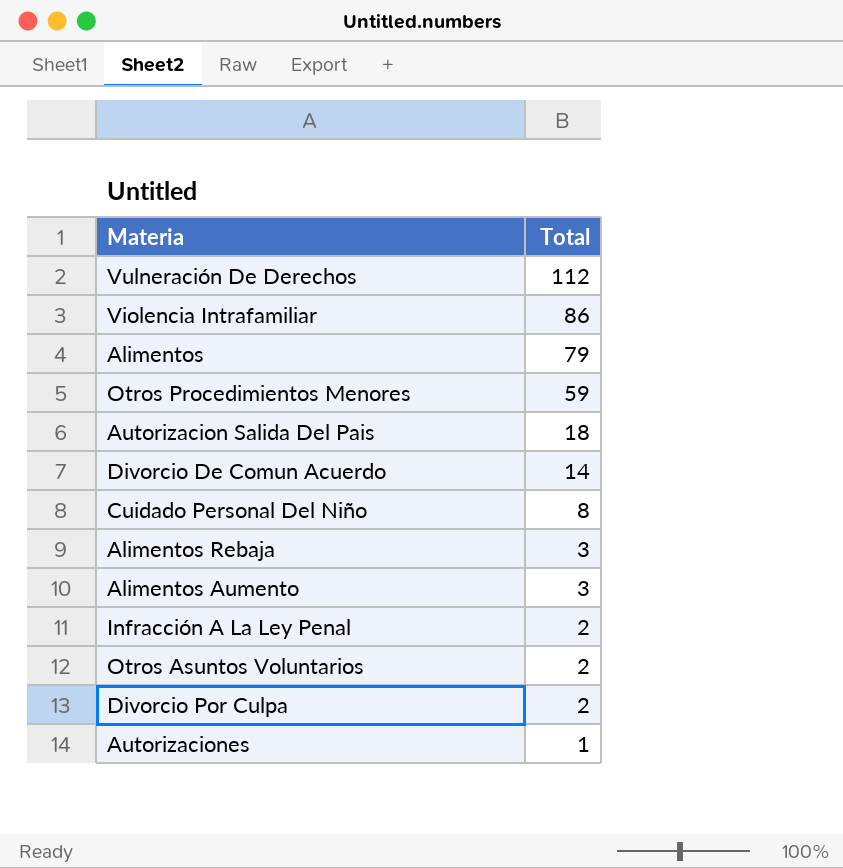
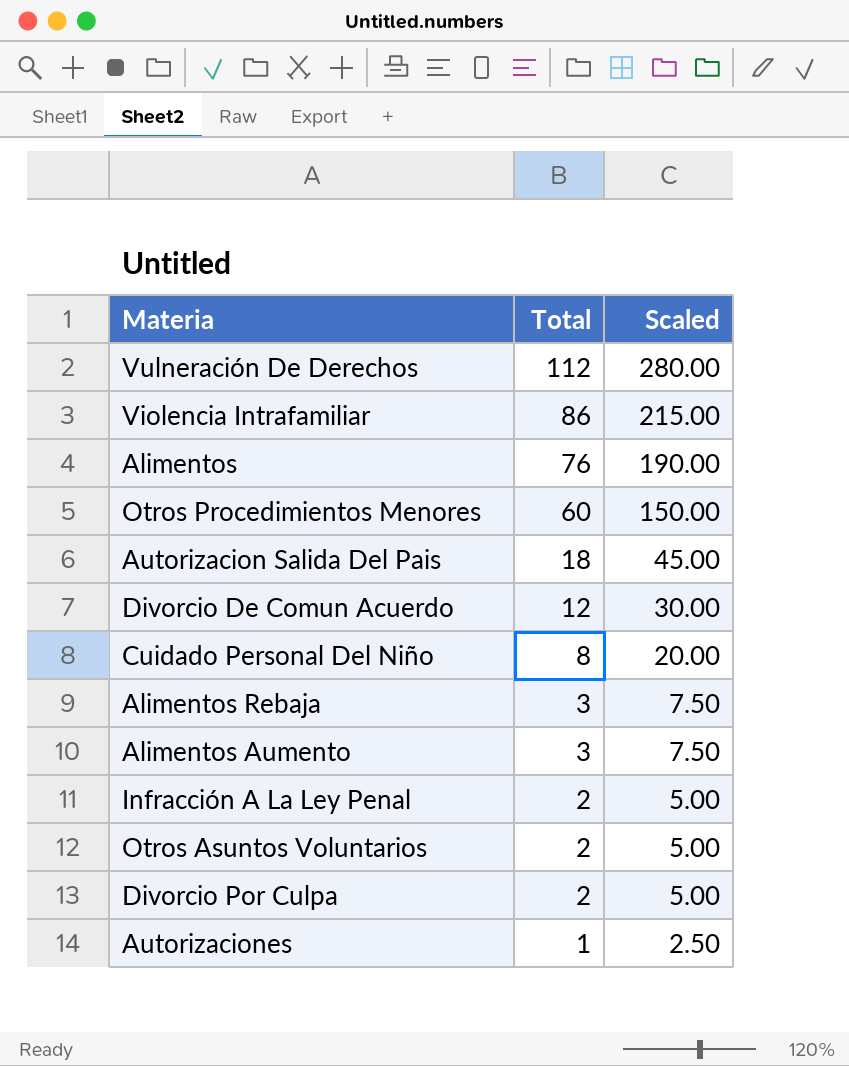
column Scaled | formula: none -> [Total] * 2.5
Alimentos | Total: 79 -> 76
Otros Procedimientos Menores | Total: 59 -> 60
Divorcio De Comun Acuerdo | Total: 14 -> 12

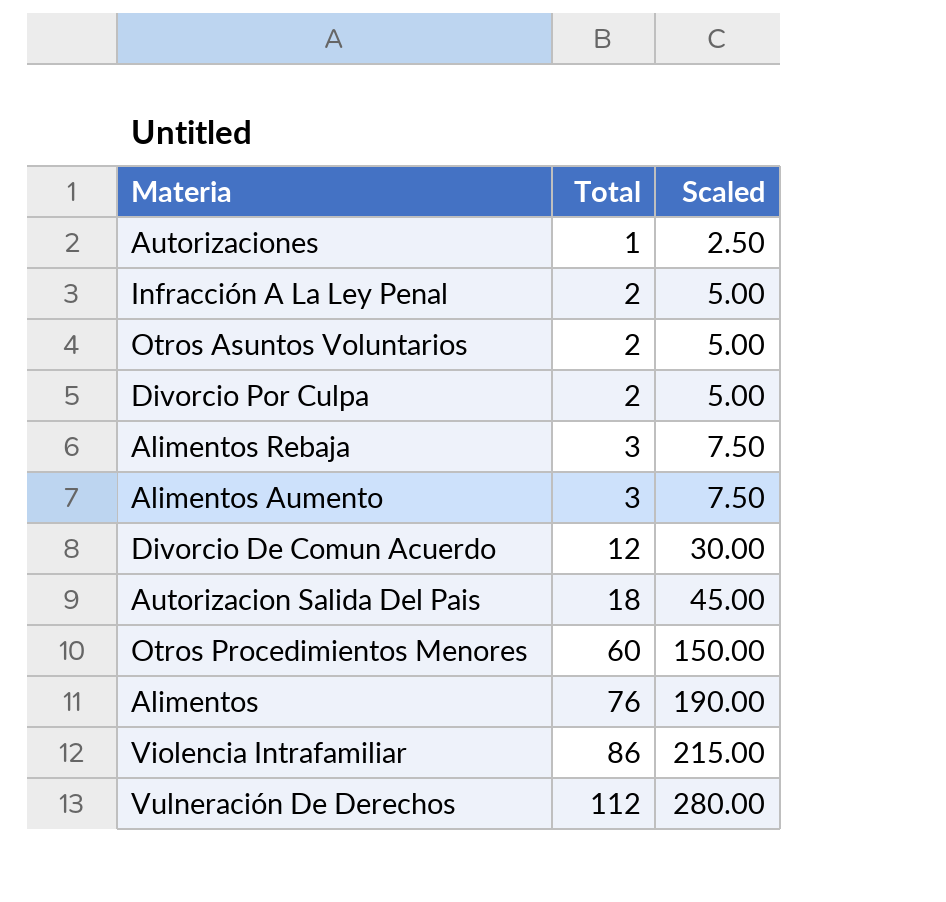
row order: Total descending -> Total ascending
row Cuidado Personal Del Niño: 8 | 20.00 -> none

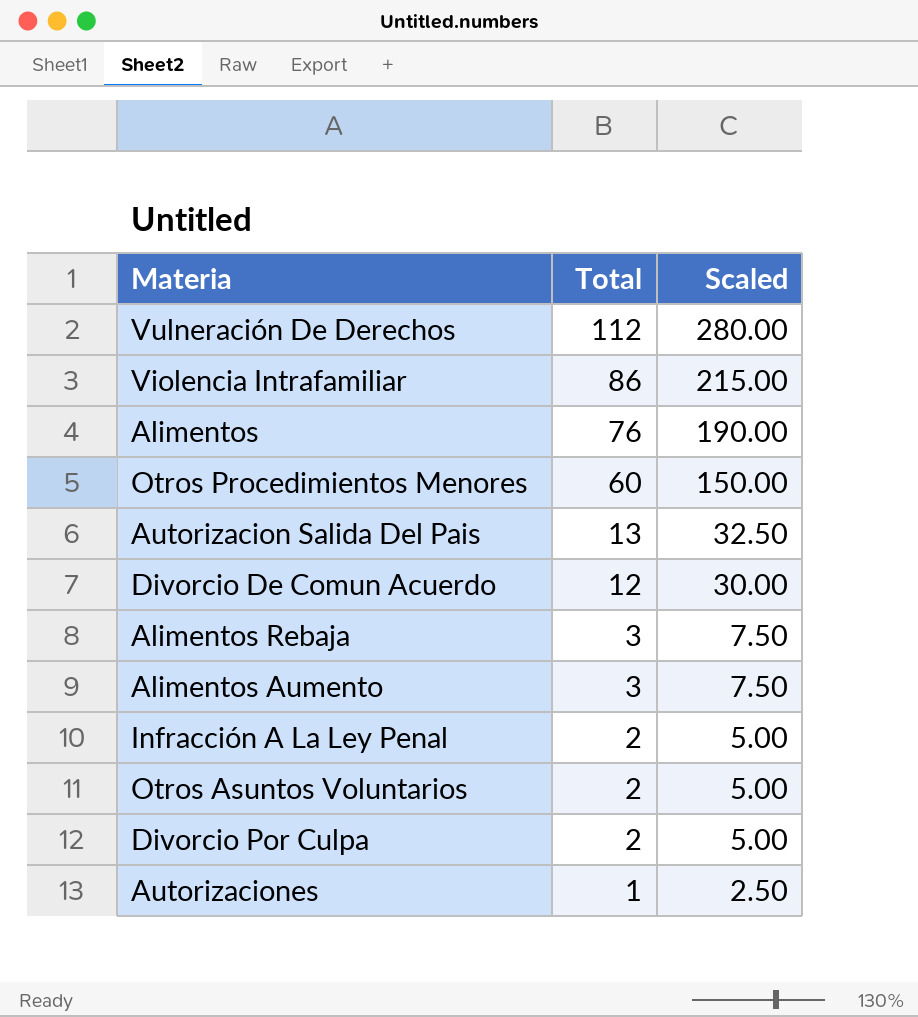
row order: Total ascending -> Total descending
Autorizacion Salida Del Pais | Total: 18 -> 13
Autorizacion Salida Del Pais | Scaled: 45.00 -> 32.50

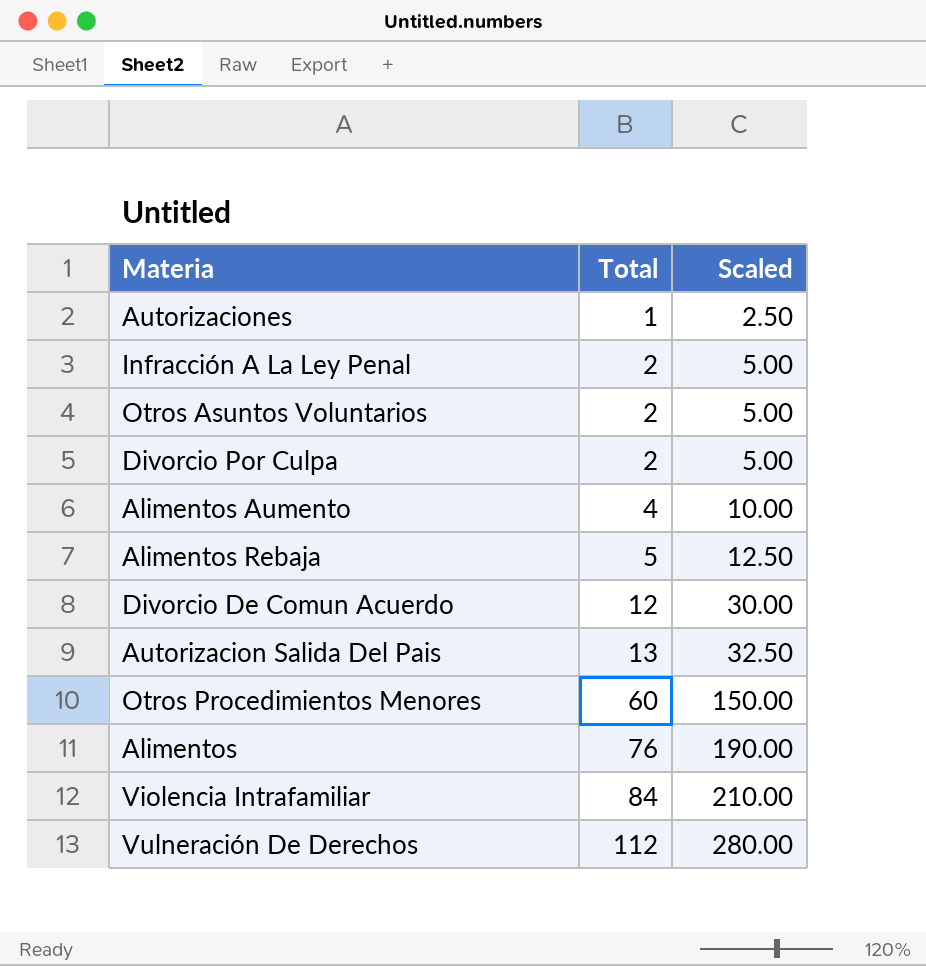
row order: Total descending -> Total ascending
Alimentos Aumento | Total: 3 -> 4
Alimentos Aumento | Scaled: 7.50 -> 10.00
Alimentos Rebaja | Total: 3 -> 5
Alimentos Rebaja | Scaled: 7.50 -> 12.50
Violencia Intrafamiliar | Total: 86 -> 84
Violencia Intrafamiliar | Scaled: 215.00 -> 210.00

